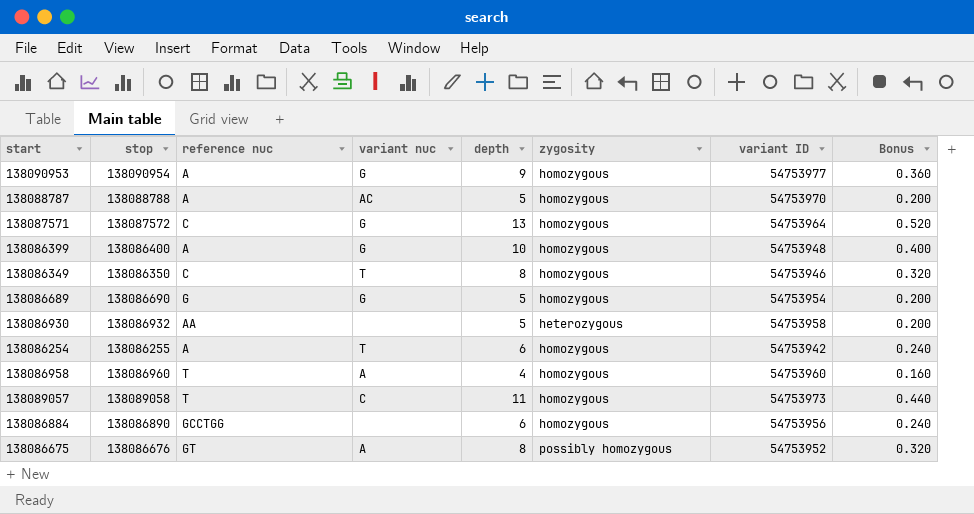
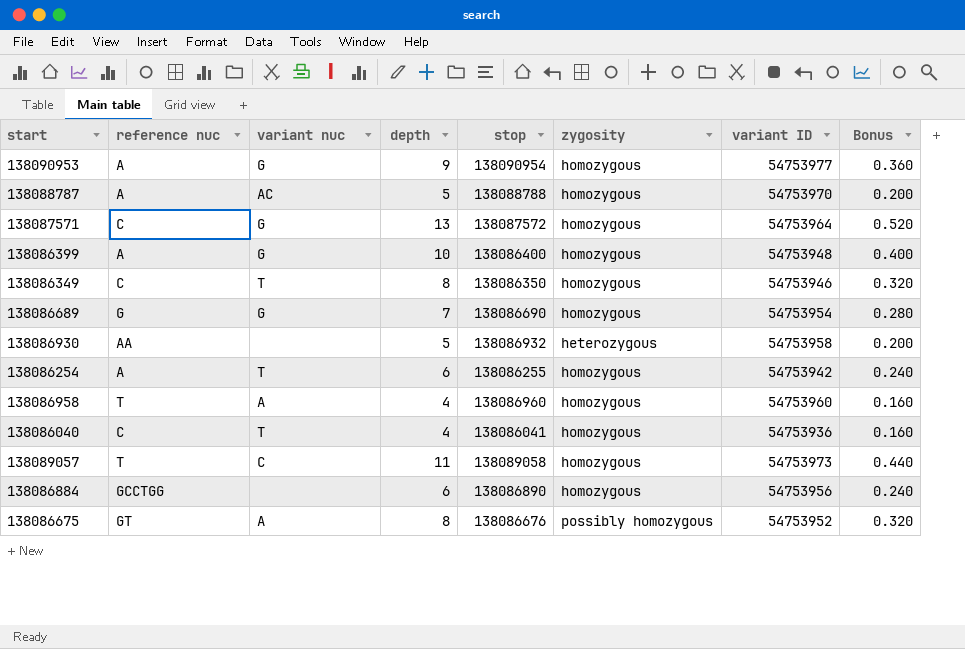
column stop | position: 2 -> 5
138086689 | depth: 5 -> 7
138086689 | Bonus: 0.200 -> 0.280
row 138086040: none -> C | T | 4 | 138086041 | homozygous | 54753936 | 0.160

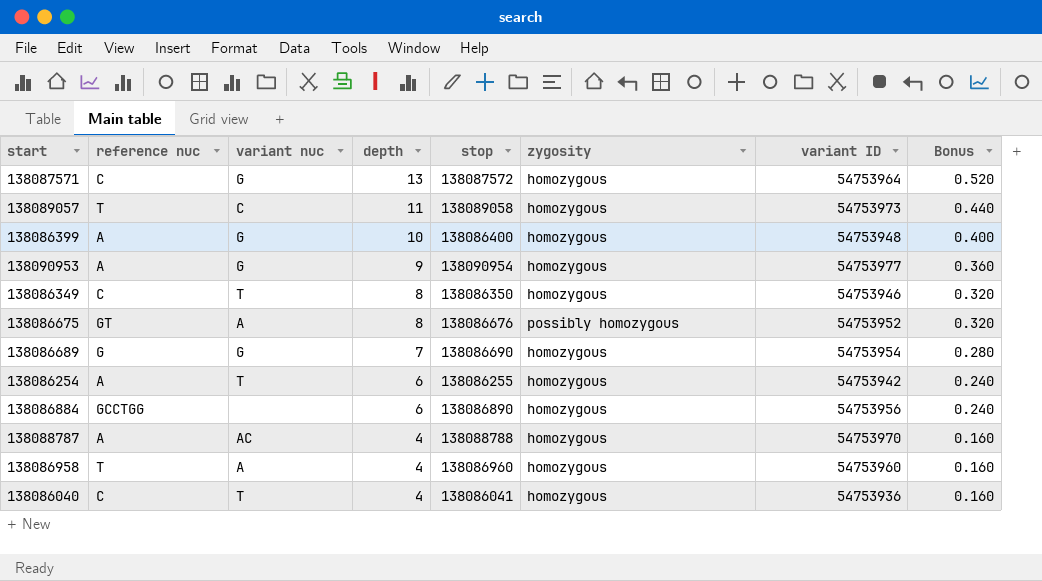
row order: none -> depth descending
row 138086930: AA | none | 5 | 138086932 | heterozygous | 54753958 | 0.200 -> none
138088787 | depth: 5 -> 4
138088787 | Bonus: 0.200 -> 0.160

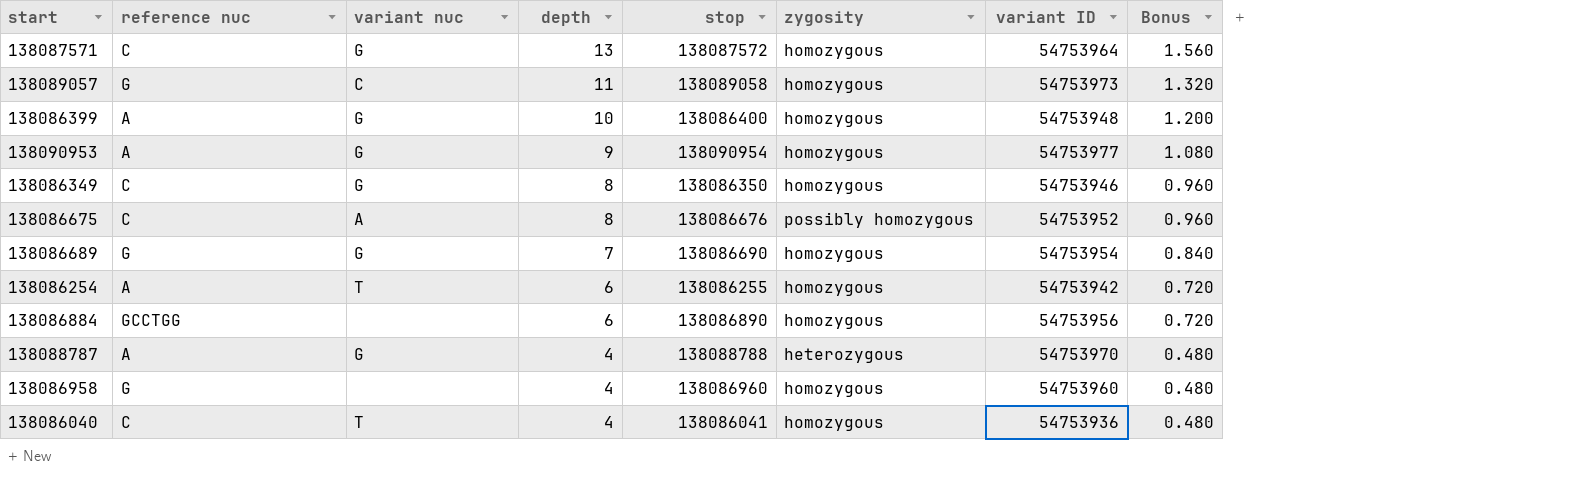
column Bonus | formula: [depth] * 0.04 -> [depth] * 0.12
138089057 | reference nuc: T -> G
138086349 | variant nuc: T -> G
138086675 | reference nuc: GT -> C
138088787 | variant nuc: AC -> G
138088787 | zygosity: homozygous -> heterozygous
138086958 | reference nuc: T -> G
138086958 | variant nuc: A -> none

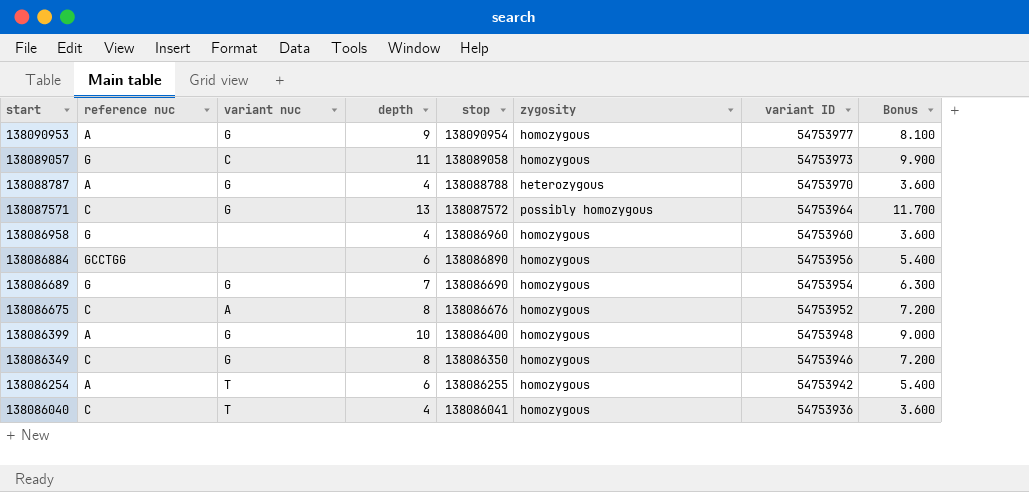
row order: depth descending -> start descending
column Bonus | formula: [depth] * 0.12 -> [depth] * 0.9
138087571 | zygosity: homozygous -> possibly homozygous
138086675 | zygosity: possibly homozygous -> homozygous

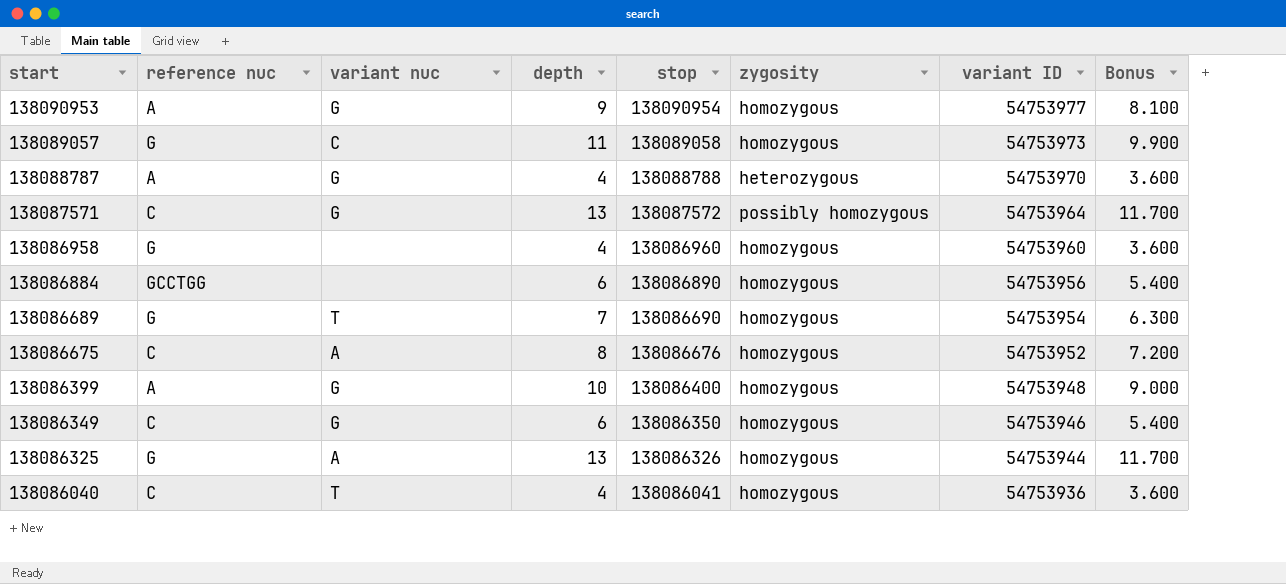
row 138086254: A | T | 6 | 138086255 | homozygous | 54753942 | 5.400 -> none
138086689 | variant nuc: G -> T
138086349 | depth: 8 -> 6
138086349 | Bonus: 7.200 -> 5.400
row 138086325: none -> G | A | 13 | 138086326 | homozygous | 54753944 | 11.700

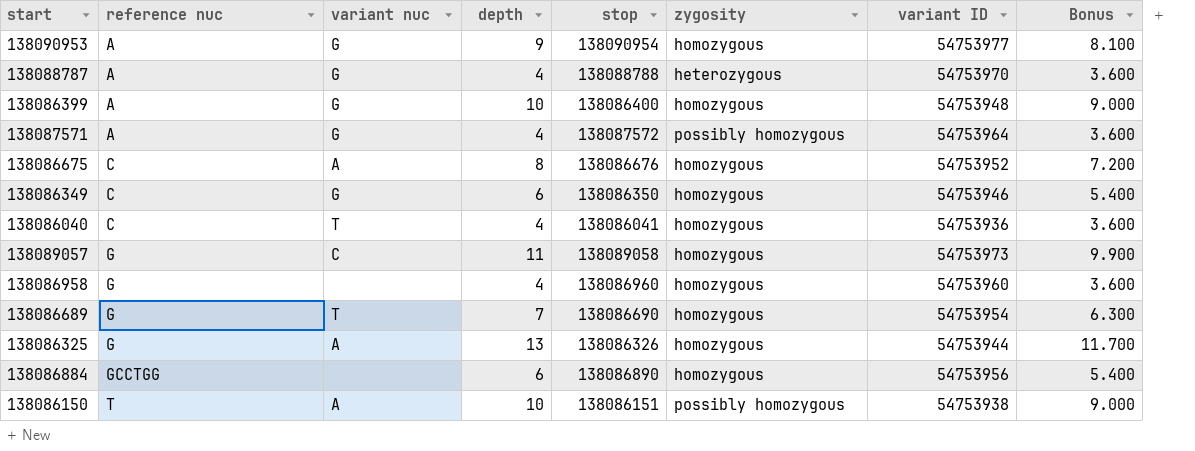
row order: start descending -> reference nuc ascending
138087571 | reference nuc: C -> A
138087571 | depth: 13 -> 4
138087571 | Bonus: 11.700 -> 3.600
row 138086150: none -> T | A | 10 | 138086151 | possibly homozygous | 54753938 | 9.000

